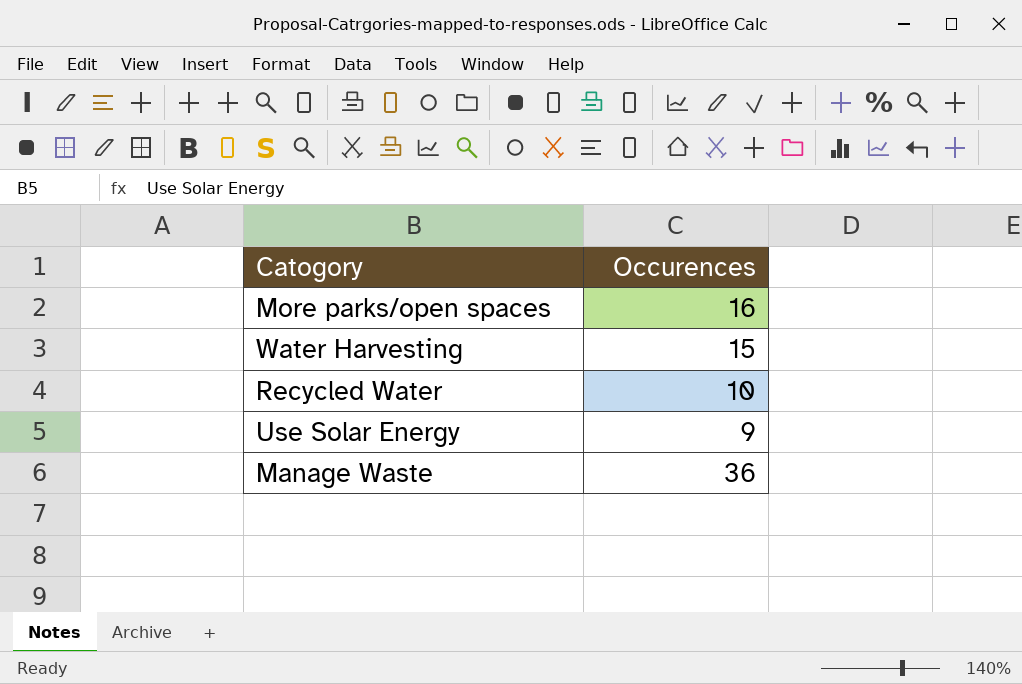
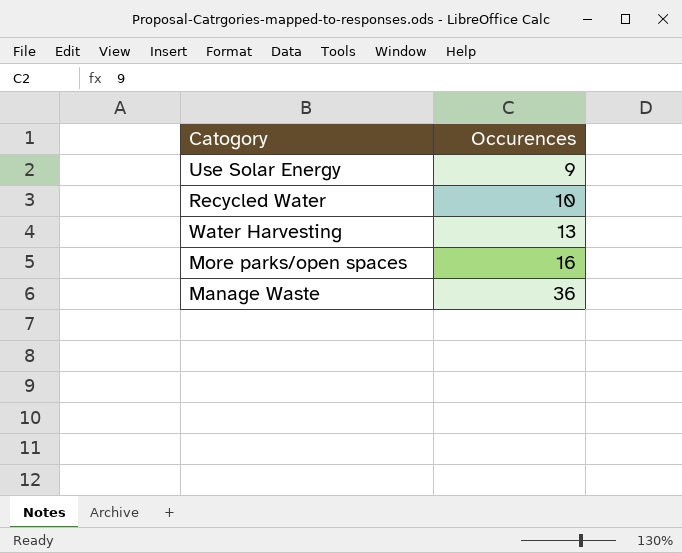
row order: none -> Occurences ascending
Water Harvesting | Occurences: 15 -> 13

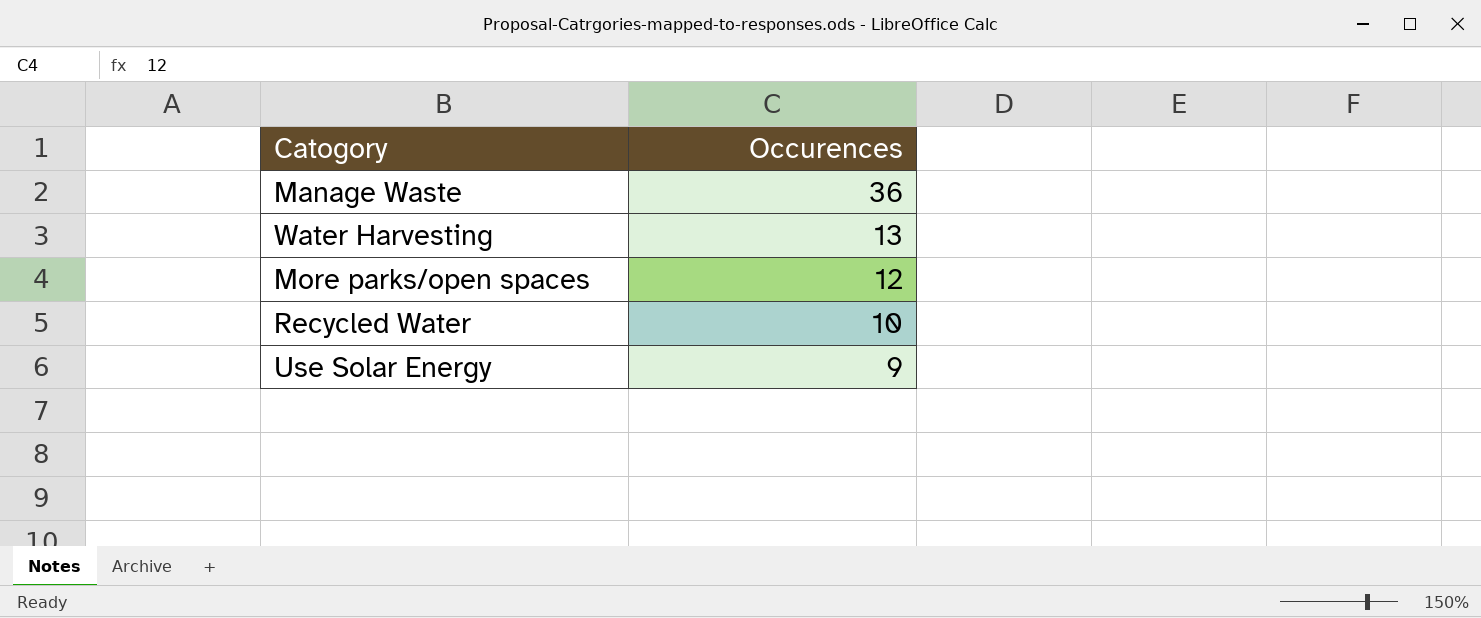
row order: Occurences ascending -> Occurences descending
More parks/open spaces | Occurences: 16 -> 12

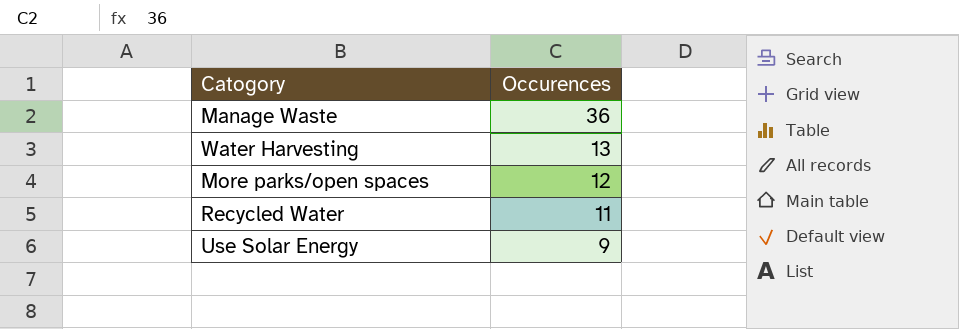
Recycled Water | Occurences: 10 -> 11

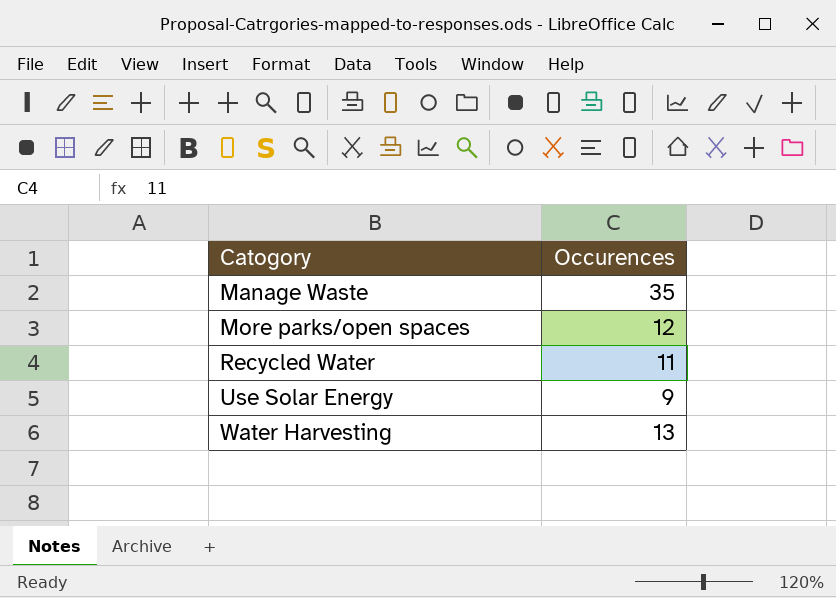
row order: Occurences descending -> Catogory ascending
Manage Waste | Occurences: 36 -> 35

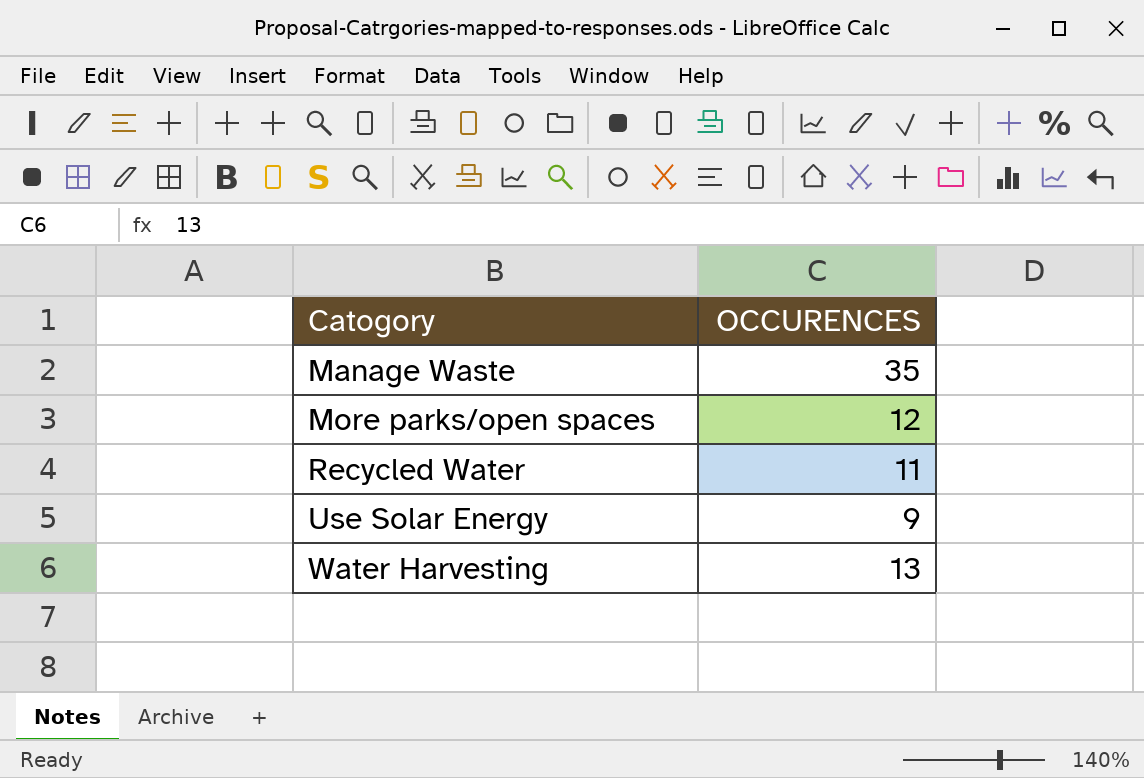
column name: Occurences -> OCCURENCES

